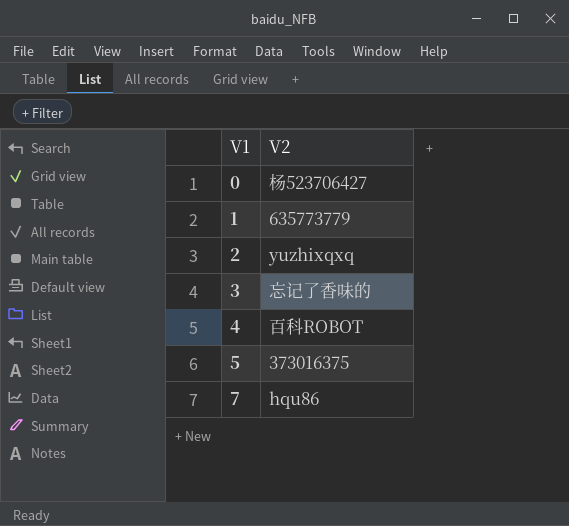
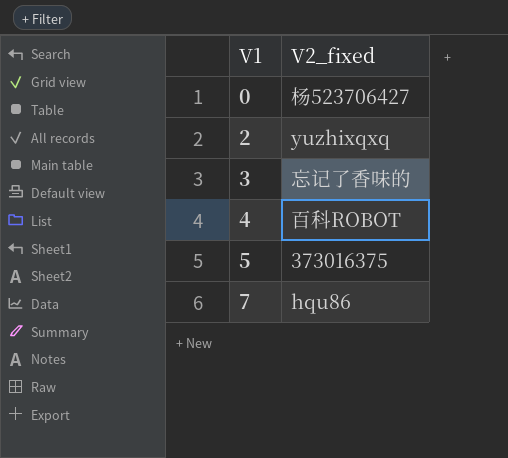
column name: V2 -> V2_fixed
row 1: 635773779 -> none

